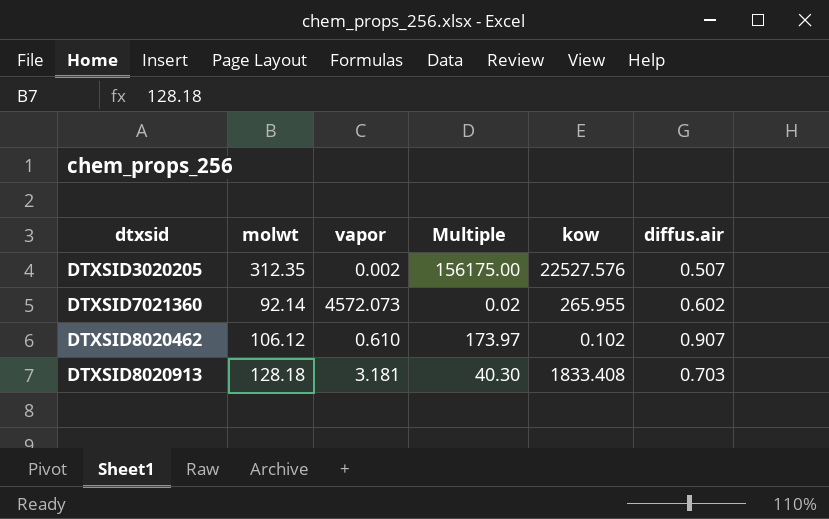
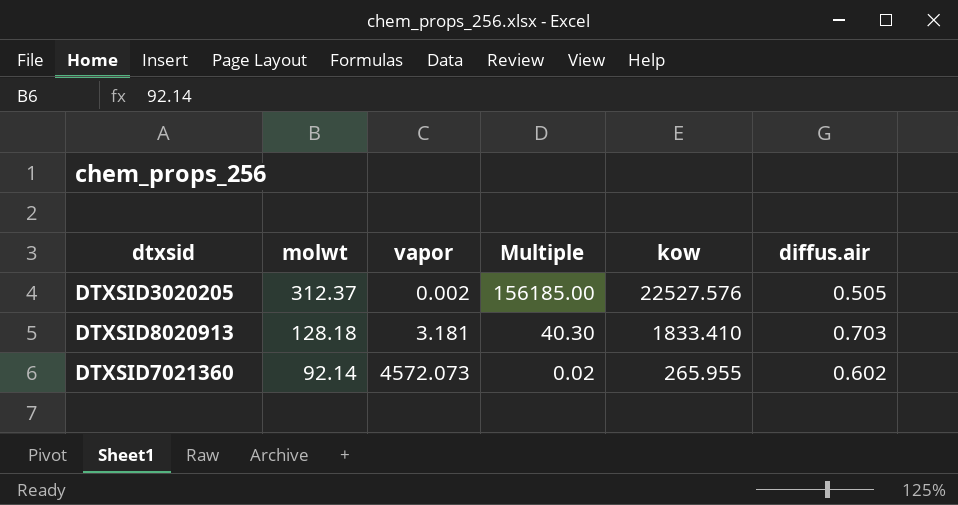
row order: dtxsid ascending -> molwt descending
row DTXSID8020462: 106.12 | 0.610 | 173.97 | 0.102 | 0.907 -> none
DTXSID3020205 | molwt: 312.35 -> 312.37
DTXSID3020205 | Multiple: 156175.00 -> 156185.00
DTXSID3020205 | diffus.air: 0.507 -> 0.505
DTXSID8020913 | kow: 1833.408 -> 1833.410

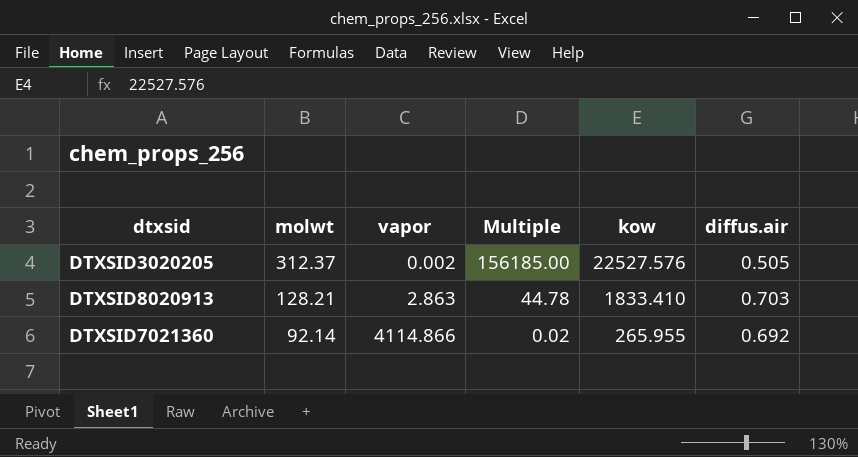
DTXSID8020913 | molwt: 128.18 -> 128.21
DTXSID8020913 | vapor: 3.181 -> 2.863
DTXSID8020913 | Multiple: 40.30 -> 44.78
DTXSID7021360 | vapor: 4572.073 -> 4114.866
DTXSID7021360 | diffus.air: 0.602 -> 0.692

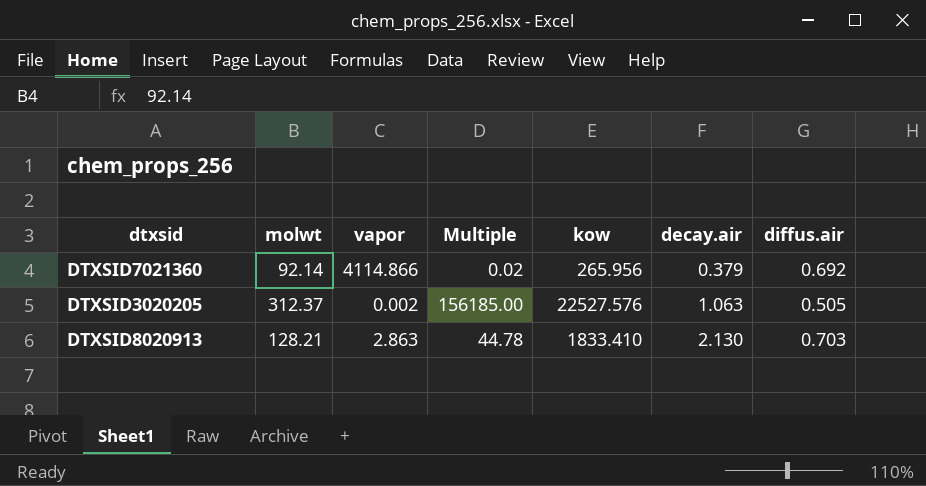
row order: molwt descending -> decay.air ascending
column decay.air | position: none -> 6
DTXSID7021360 | kow: 265.955 -> 265.956

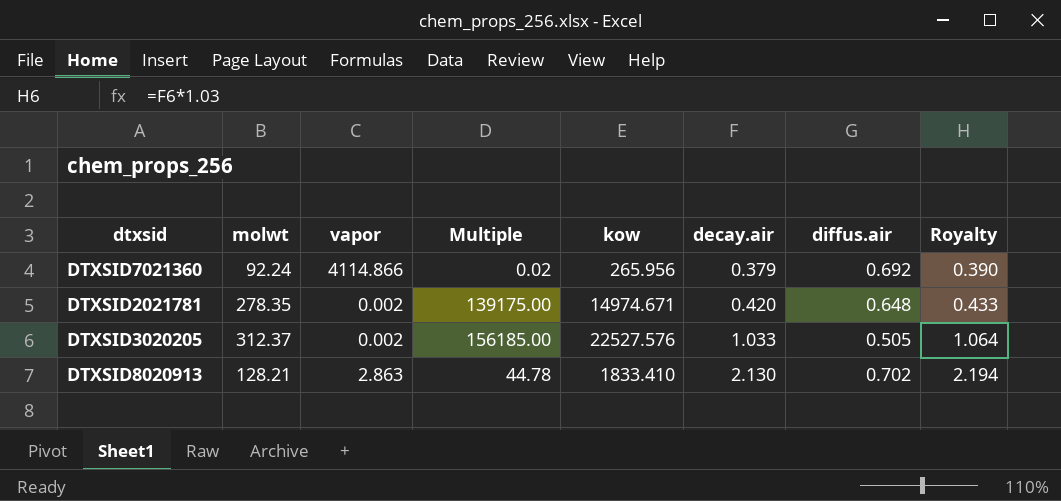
column Royalty | formula: none -> [decay.air] * 1.03
DTXSID7021360 | molwt: 92.14 -> 92.24
row DTXSID2021781: none -> 278.35 | 0.002 | 139175.00 | 14974.671 | 0.420 | 0.648 | 0.433
DTXSID3020205 | decay.air: 1.063 -> 1.033
DTXSID8020913 | diffus.air: 0.703 -> 0.702

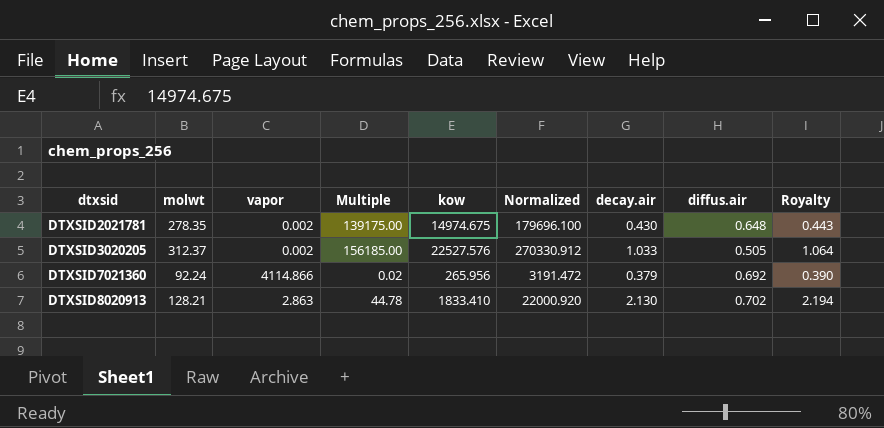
row order: decay.air ascending -> dtxsid ascending
column Normalized | formula: none -> [kow] * 12
DTXSID2021781 | kow: 14974.671 -> 14974.675
DTXSID2021781 | decay.air: 0.420 -> 0.430
DTXSID2021781 | Royalty: 0.433 -> 0.443

